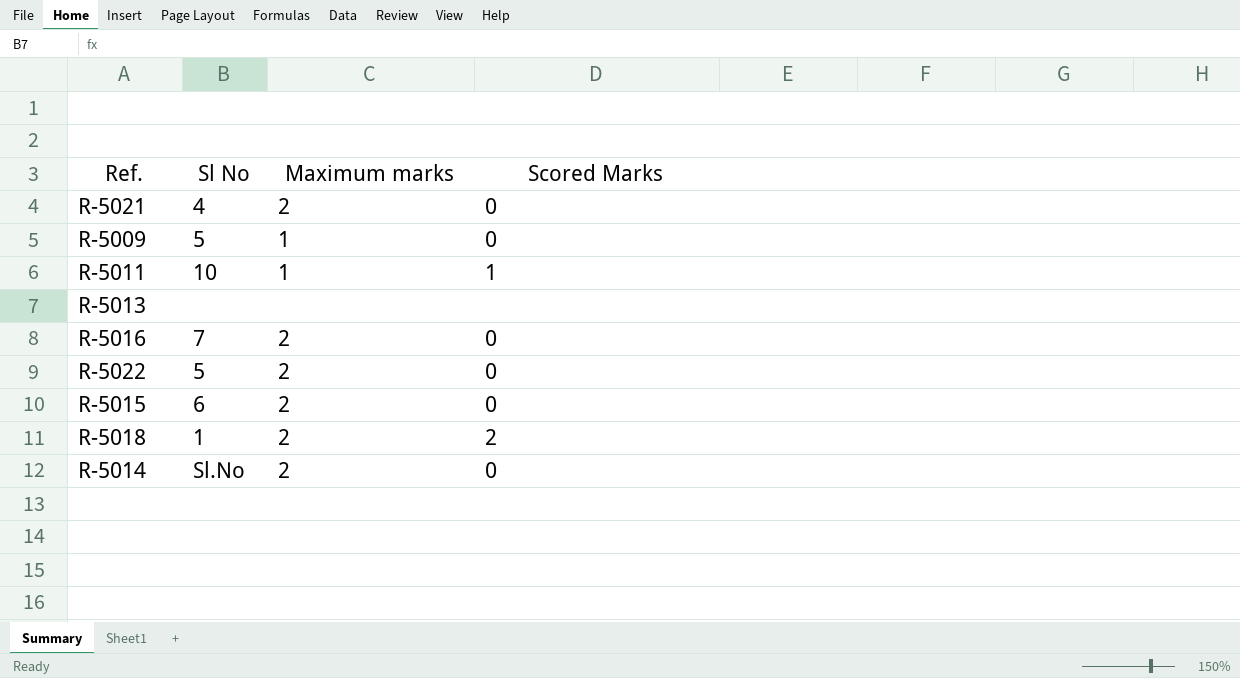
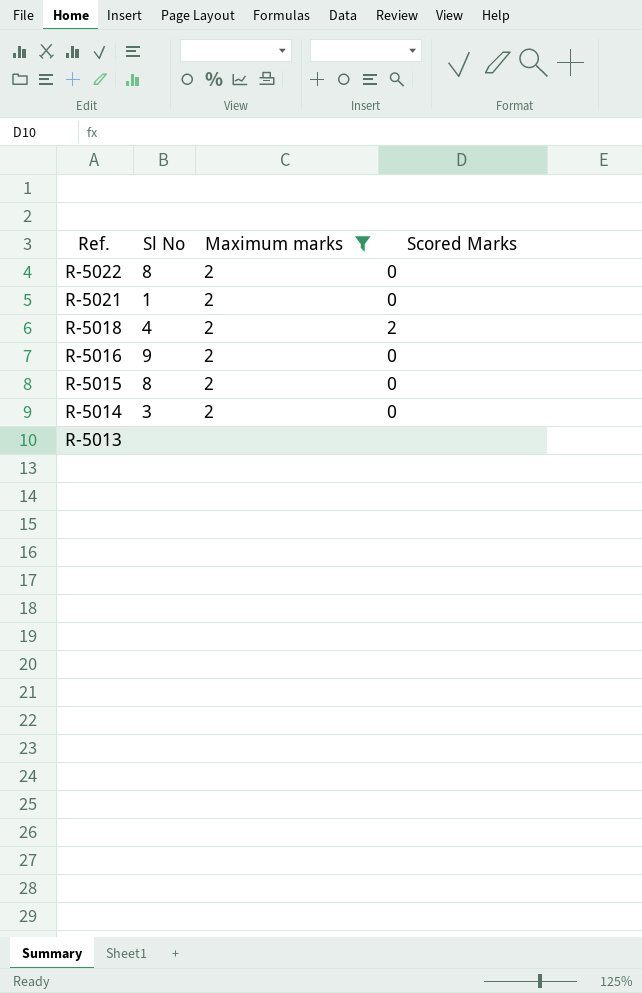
filter: none -> Maximum marks != 1
row order: none -> Ref. descending
R-5022 | Sl No: 5 -> 8
R-5021 | Sl No: 4 -> 1
R-5018 | Sl No: 1 -> 4
R-5016 | Sl No: 7 -> 9
R-5015 | Sl No: 6 -> 8
R-5014 | Sl No: Sl.No -> 3

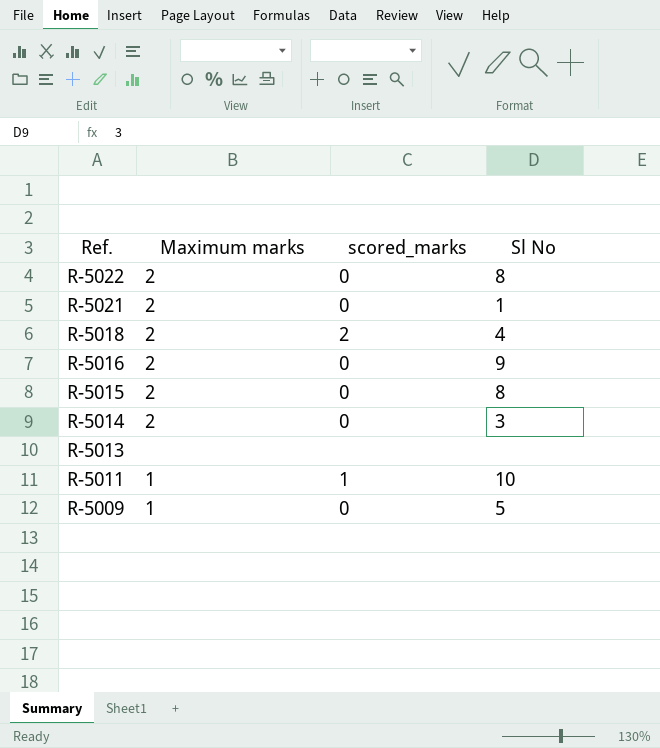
filter: Maximum marks != 1 -> none
column name: Scored Marks -> scored_marks
column Sl No | position: 2 -> 4

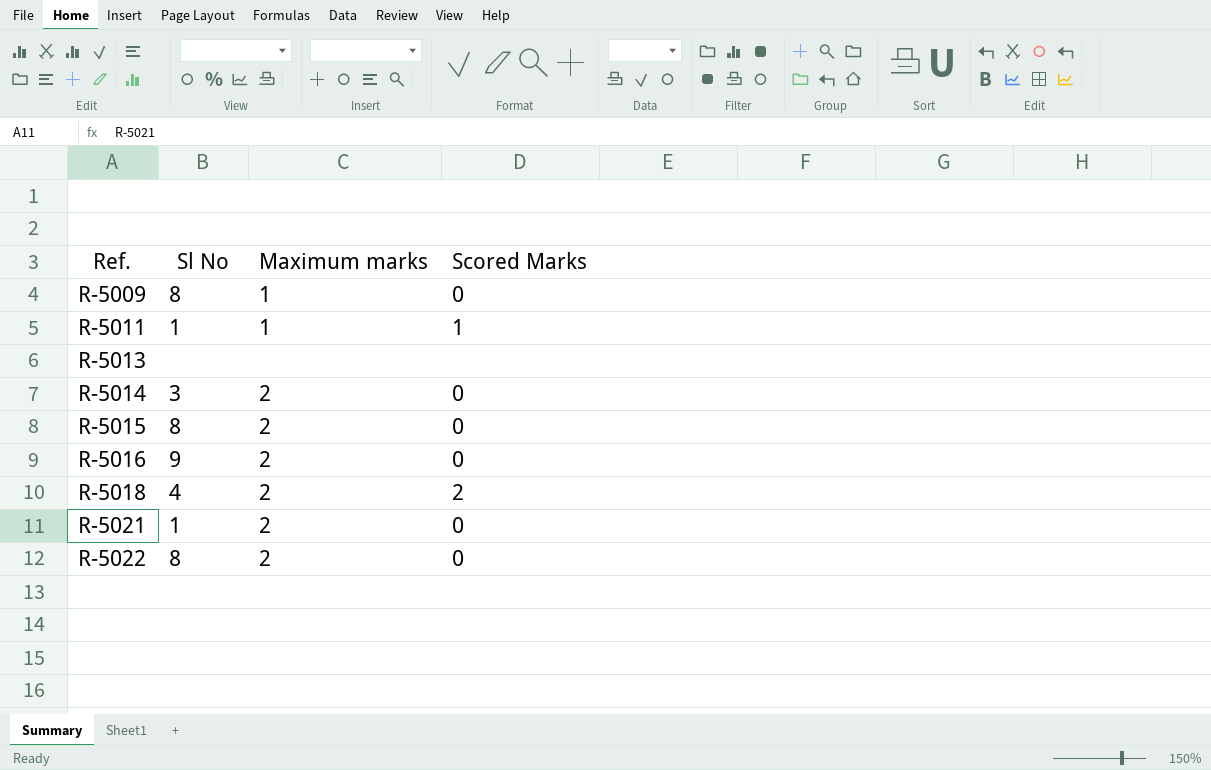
row order: Ref. descending -> Ref. ascending
column Sl No | position: 4 -> 2
column name: scored_marks -> Scored Marks
R-5009 | Sl No: 5 -> 8
R-5011 | Sl No: 10 -> 1

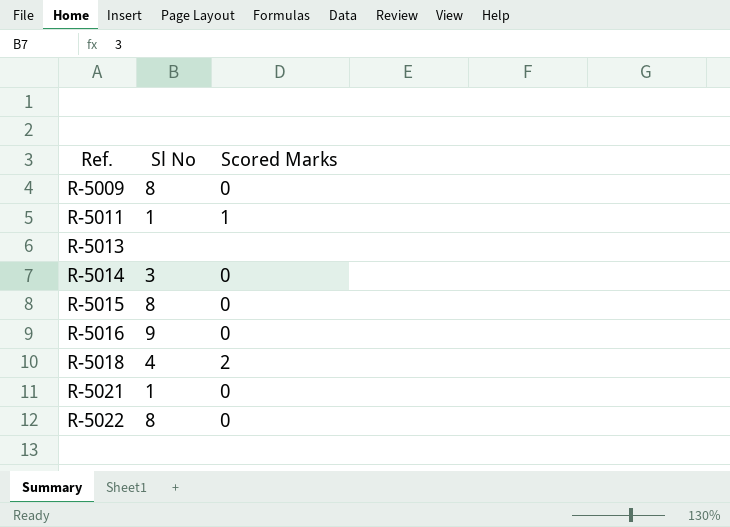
column Maximum marks | position: 3 -> none

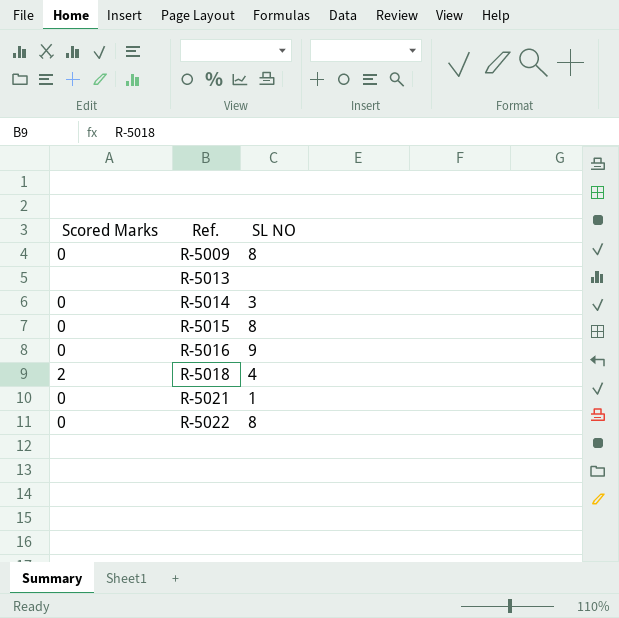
column Scored Marks | position: 3 -> 1
column name: Sl No -> SL NO
row R-5011: 1 | 1 -> none

